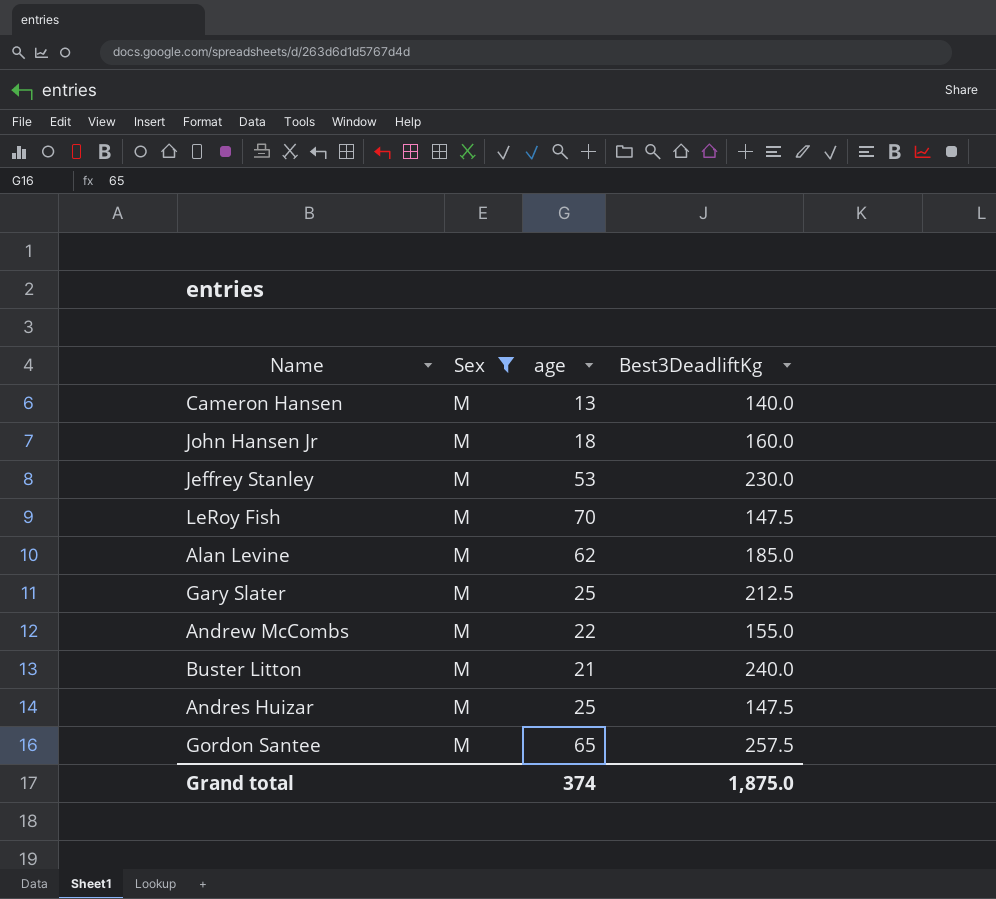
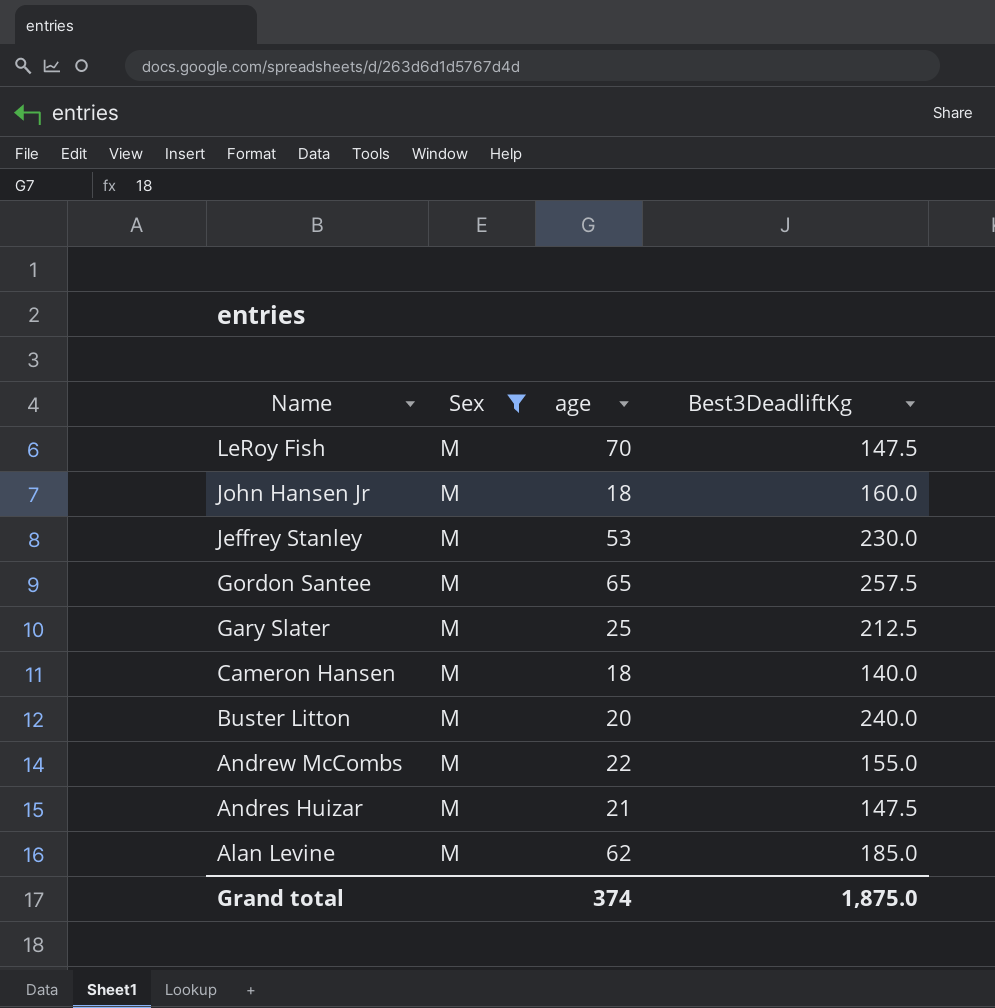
row order: none -> Name descending
Cameron Hansen | age: 13 -> 18
Buster Litton | age: 21 -> 20
Andres Huizar | age: 25 -> 21

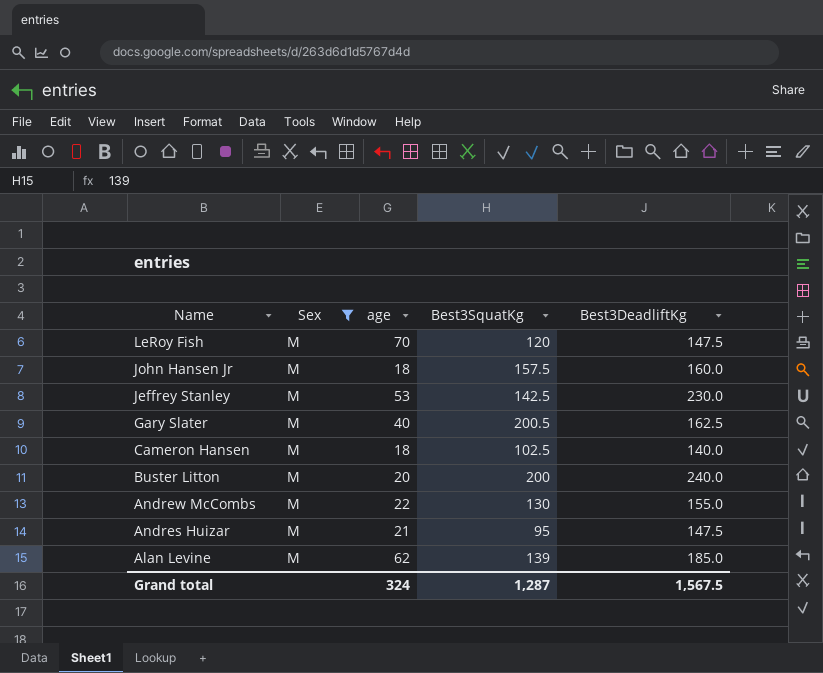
column Best3SquatKg | position: none -> 4
row Gordon Santee: M | 65 | 257.5 -> none
Gary Slater | age: 25 -> 40
Gary Slater | Best3DeadliftKg: 212.5 -> 162.5
Grand total | age: 374 -> 324
Grand total | Best3DeadliftKg: 1,875.0 -> 1,567.5

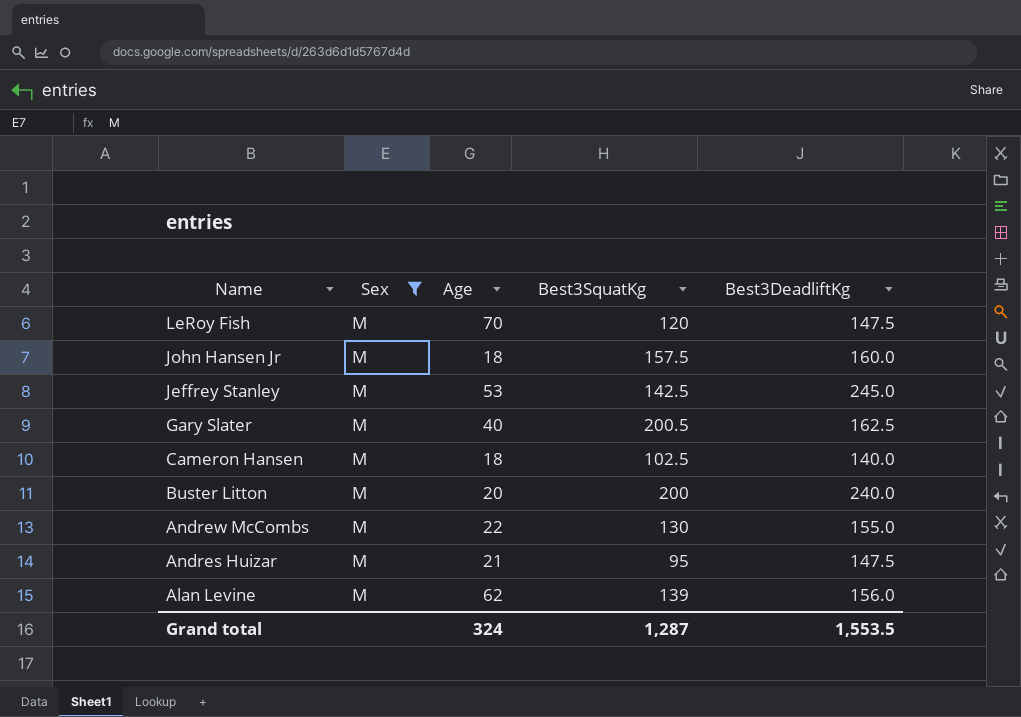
column name: age -> Age
Jeffrey Stanley | Best3DeadliftKg: 230.0 -> 245.0
Alan Levine | Best3DeadliftKg: 185.0 -> 156.0
Grand total | Best3DeadliftKg: 1,567.5 -> 1,553.5

